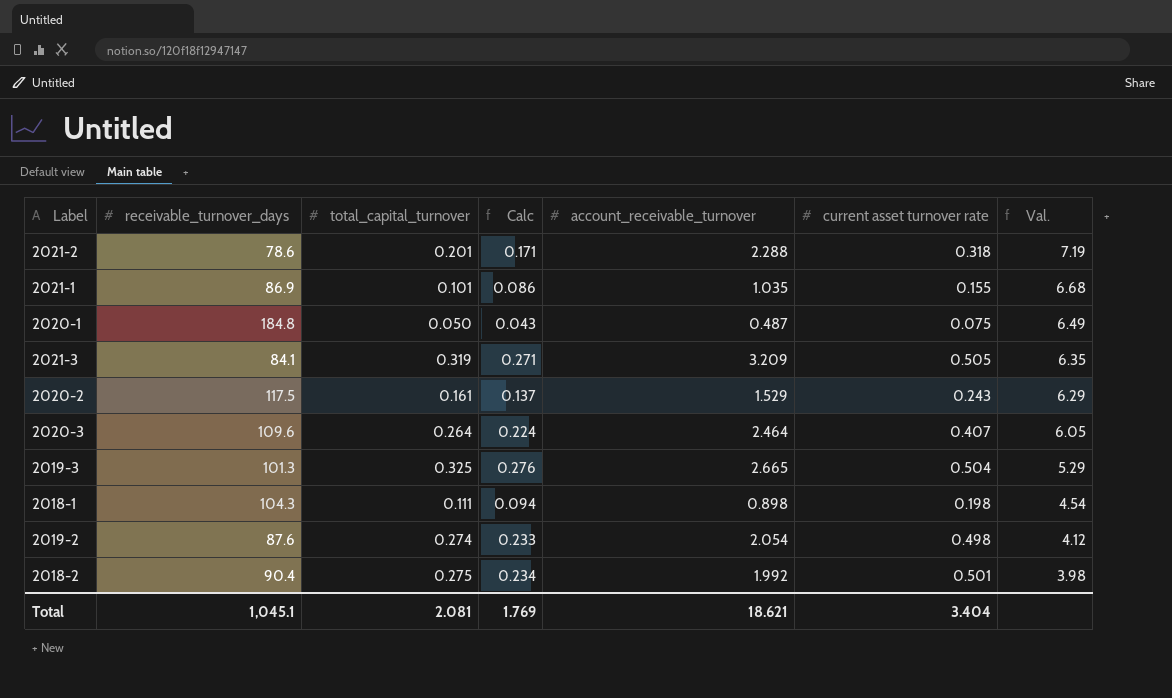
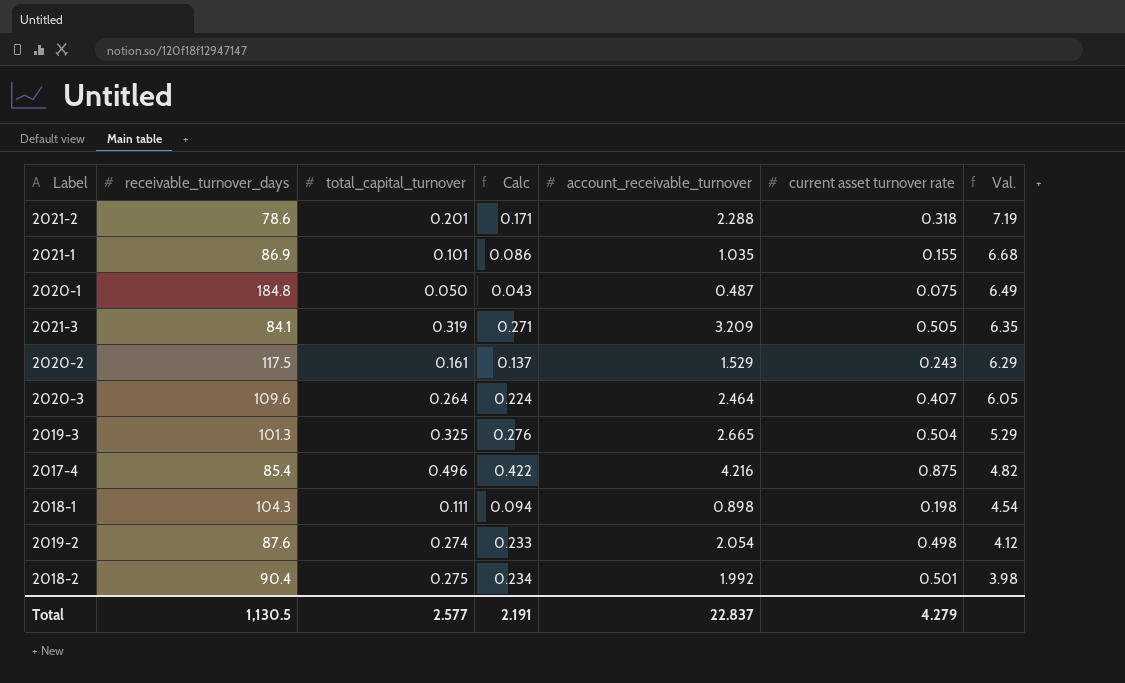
row 2017-4: none -> 85.4 | 0.496 | 0.422 | 4.216 | 0.875 | 4.82
Total | receivable_turnover_days: 1,045.1 -> 1,130.5
Total | total_capital_turnover: 2.081 -> 2.577
Total | Calc: 1.769 -> 2.191
Total | account_receivable_turnover: 18.621 -> 22.837
Total | current asset turnover rate: 3.404 -> 4.279

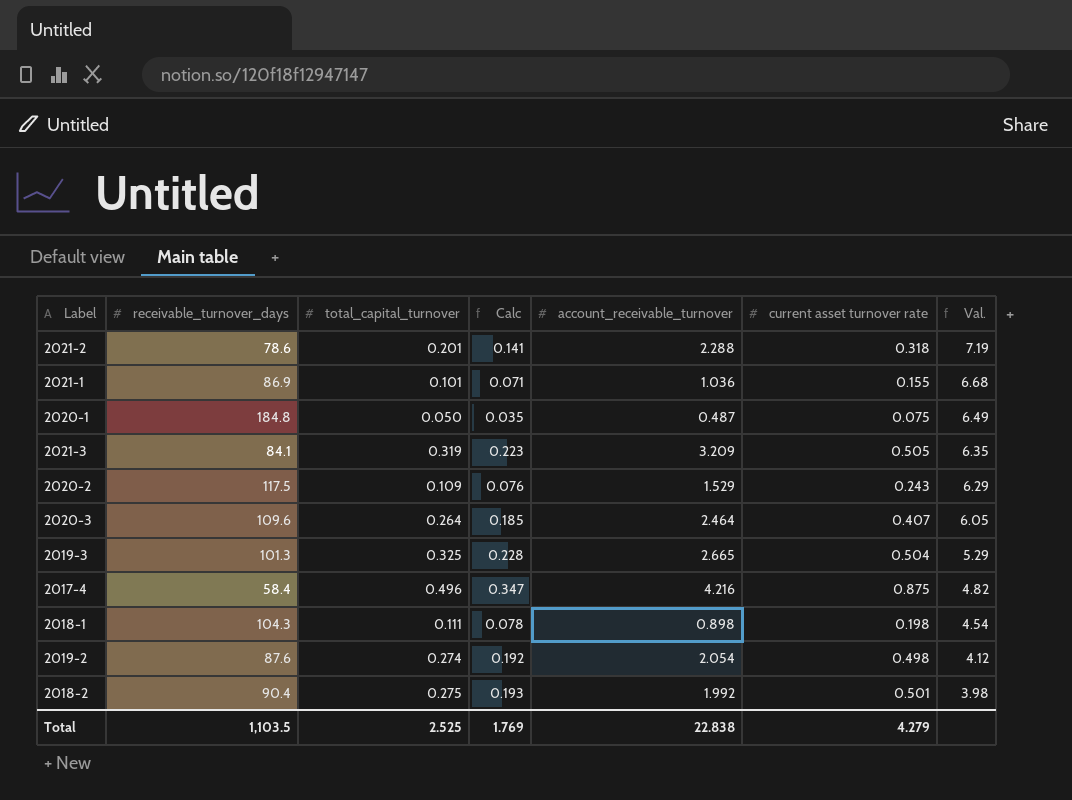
column Calc | formula: [total_capital_turnover] * 0.85 -> [total_capital_turnover] * 0.7
2021-1 | account_receivable_turnover: 1.035 -> 1.036
2020-2 | total_capital_turnover: 0.161 -> 0.109
2017-4 | receivable_turnover_days: 85.4 -> 58.4
Total | receivable_turnover_days: 1,130.5 -> 1,103.5
Total | total_capital_turnover: 2.577 -> 2.525
Total | Calc: 2.191 -> 1.769
Total | account_receivable_turnover: 22.837 -> 22.838

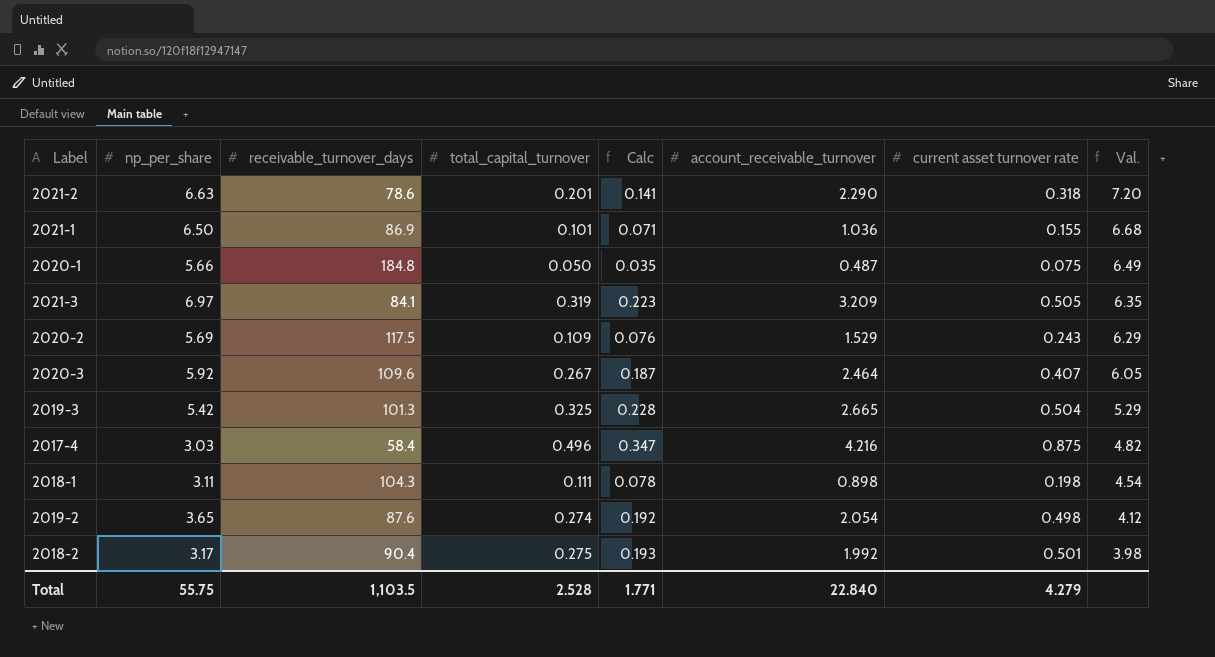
column np_per_share | position: none -> 2
2021-2 | account_receivable_turnover: 2.288 -> 2.290
2021-2 | Val.: 7.19 -> 7.20
2020-3 | total_capital_turnover: 0.264 -> 0.267
2020-3 | Calc: 0.185 -> 0.187
Total | total_capital_turnover: 2.525 -> 2.528
Total | Calc: 1.769 -> 1.771
Total | account_receivable_turnover: 22.838 -> 22.840

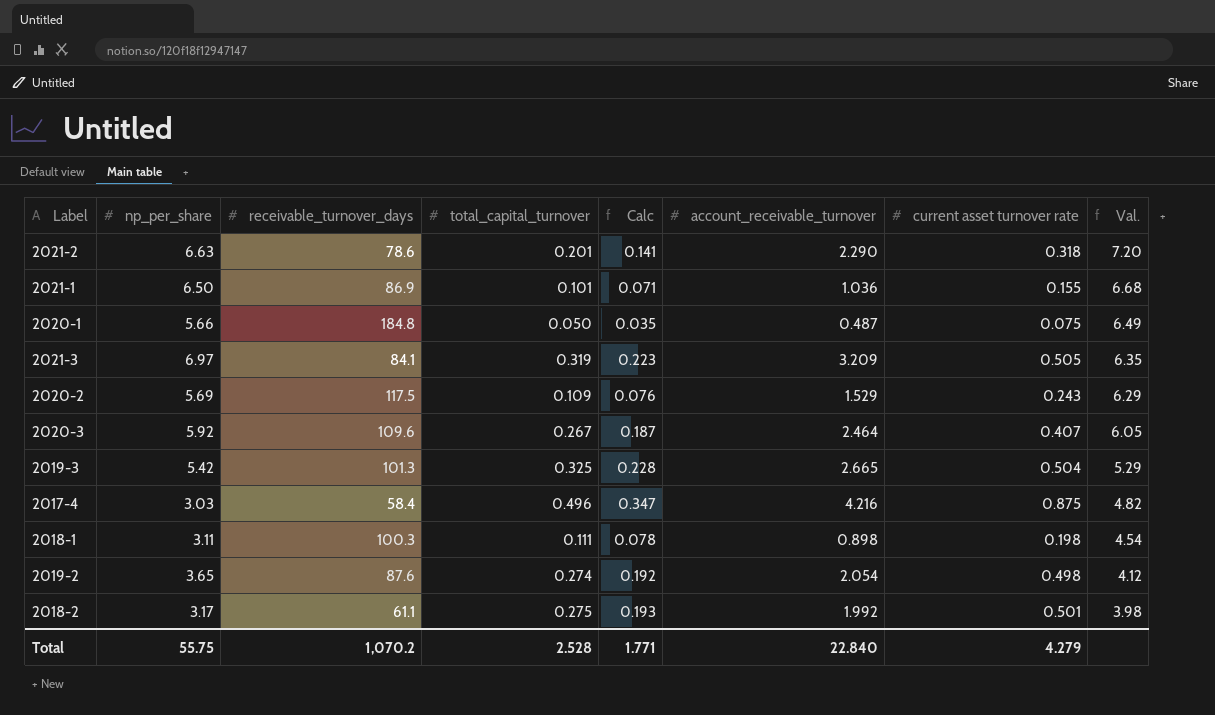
2018-1 | receivable_turnover_days: 104.3 -> 100.3
2018-2 | receivable_turnover_days: 90.4 -> 61.1
Total | receivable_turnover_days: 1,103.5 -> 1,070.2

